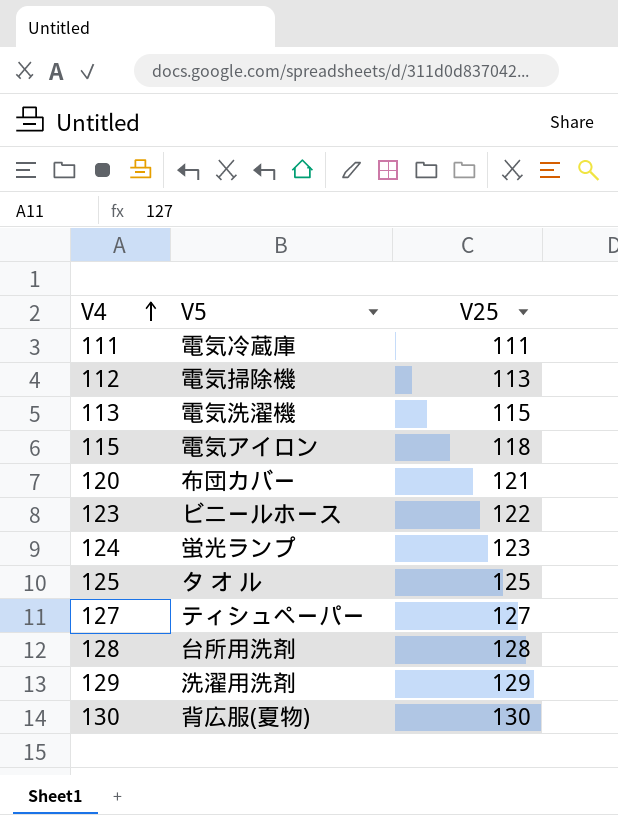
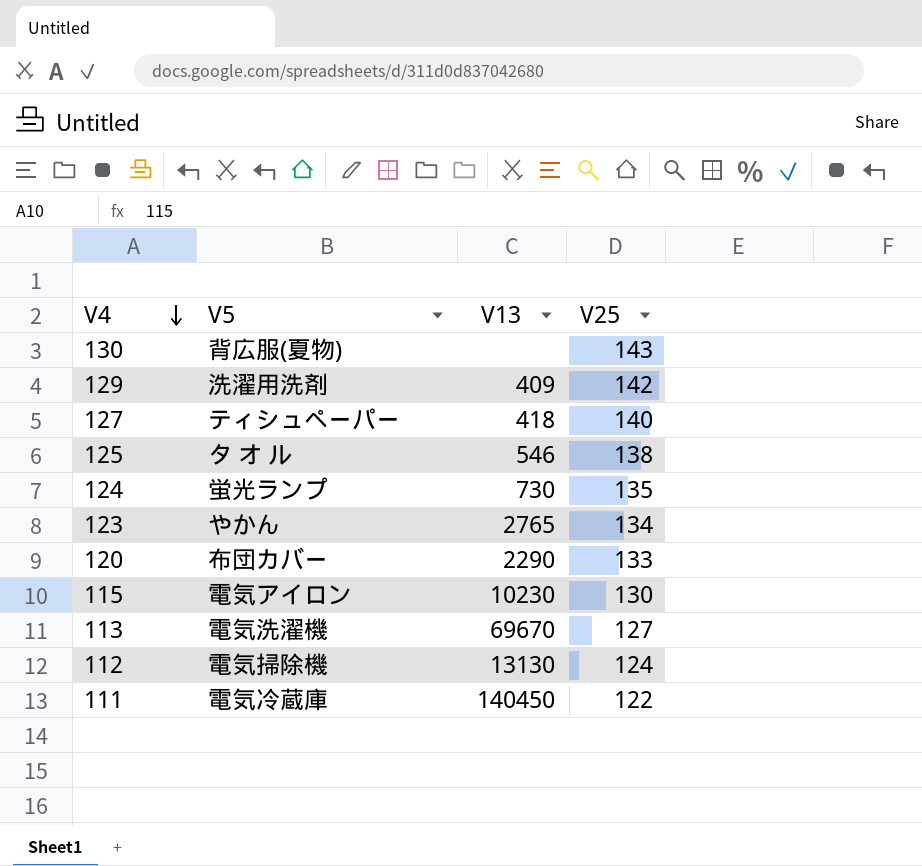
row order: V4 ascending -> V4 descending
column V13 | position: none -> 3
row 128: 台所用洗剤 | 128 -> none
130 | V25: 130 -> 143
129 | V25: 129 -> 142
127 | V25: 127 -> 140
125 | V25: 125 -> 138
124 | V25: 123 -> 135
123 | V5: ビニールホース -> やかん
123 | V25: 122 -> 134
120 | V25: 121 -> 133
115 | V25: 118 -> 130
113 | V25: 115 -> 127
112 | V25: 113 -> 124
111 | V25: 111 -> 122

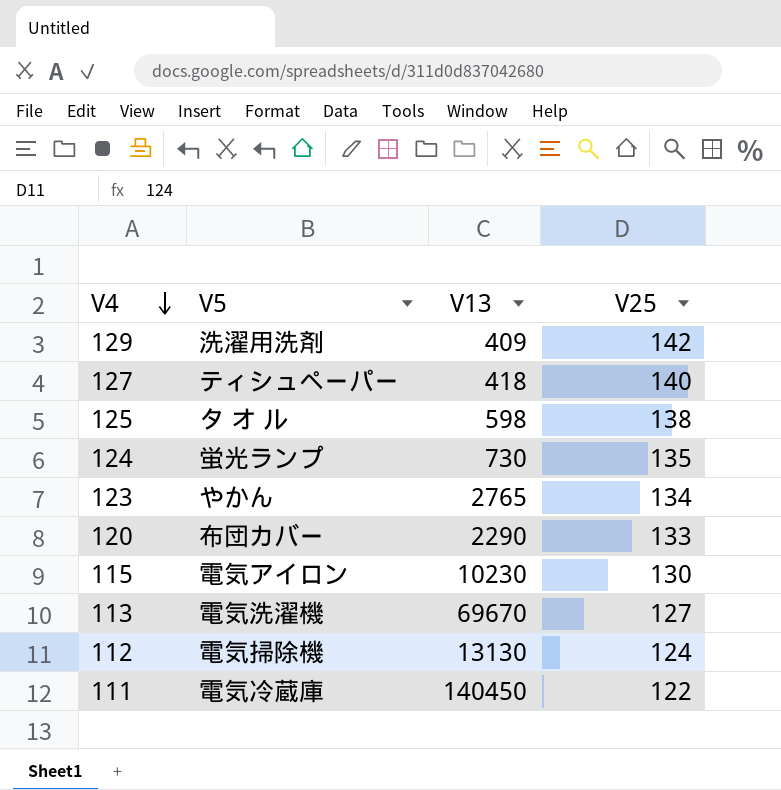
row 130: 背広服(夏物) | none | 143 -> none
125 | V13: 546 -> 598

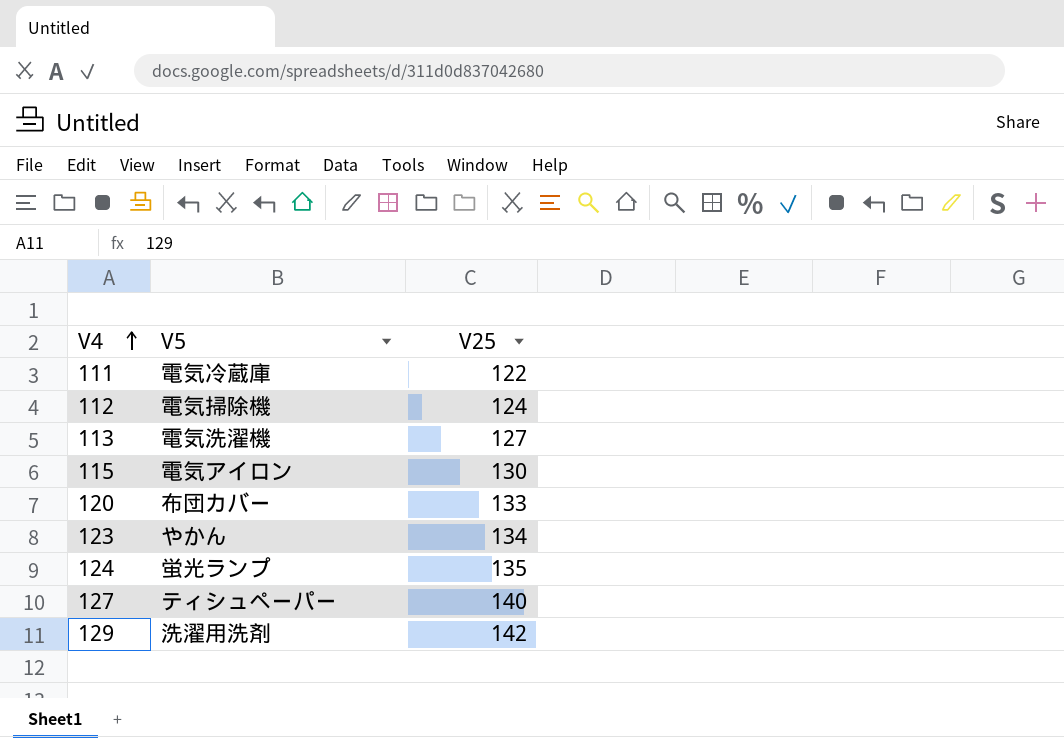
row order: V4 descending -> V4 ascending
column V13 | position: 3 -> none
row 125: タ オ ル | 598 | 138 -> none

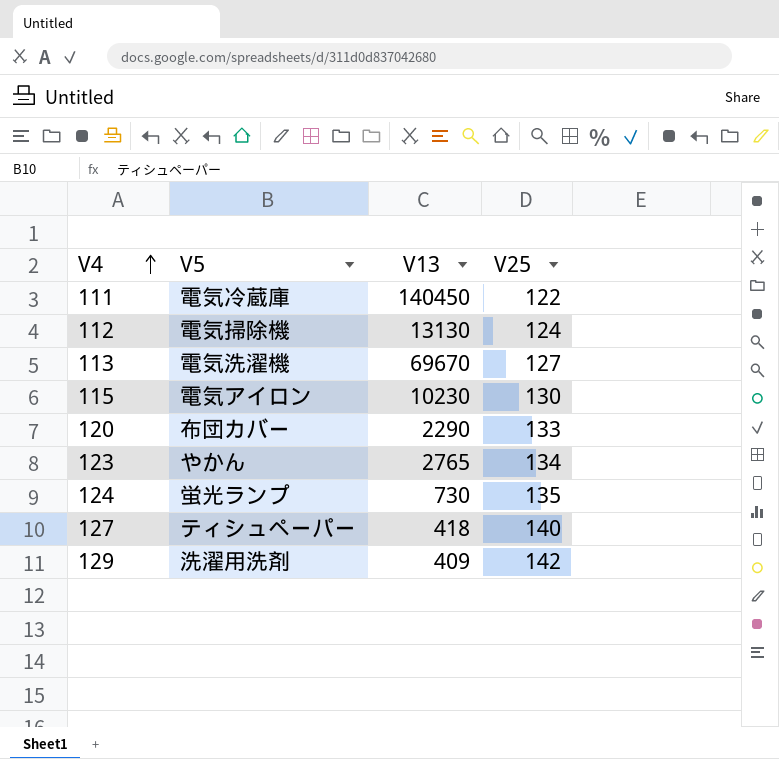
column V13 | position: none -> 3

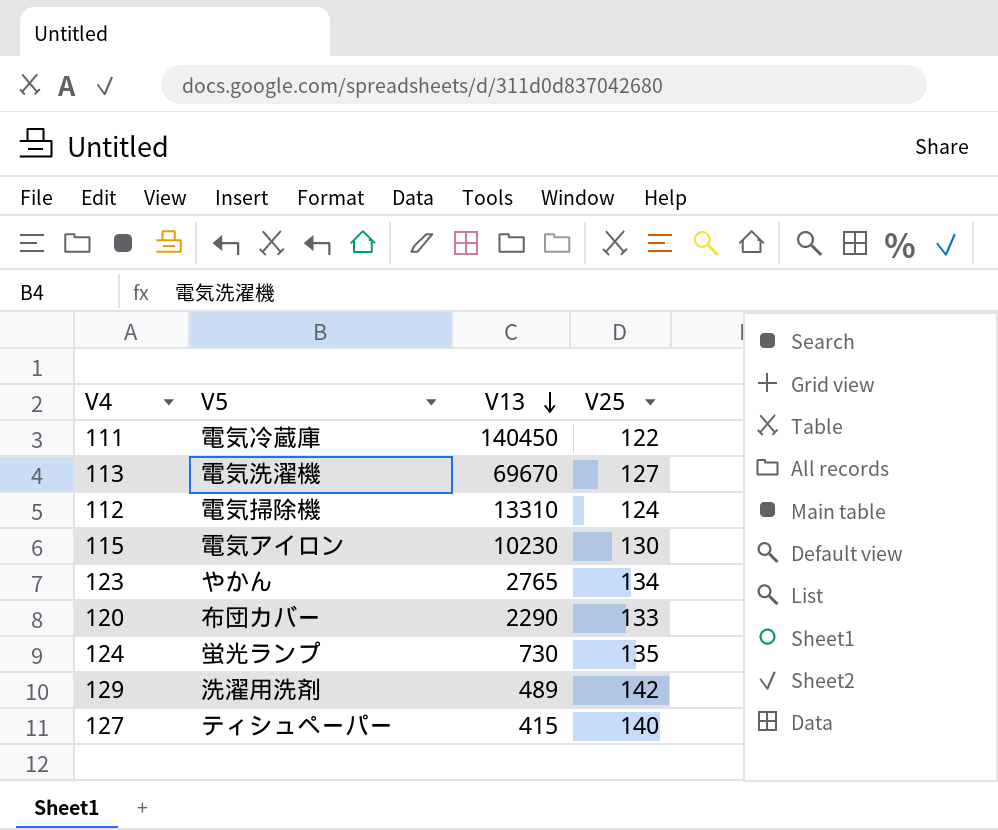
row order: V4 ascending -> V13 descending
112 | V13: 13130 -> 13310
129 | V13: 409 -> 489
127 | V13: 418 -> 415

